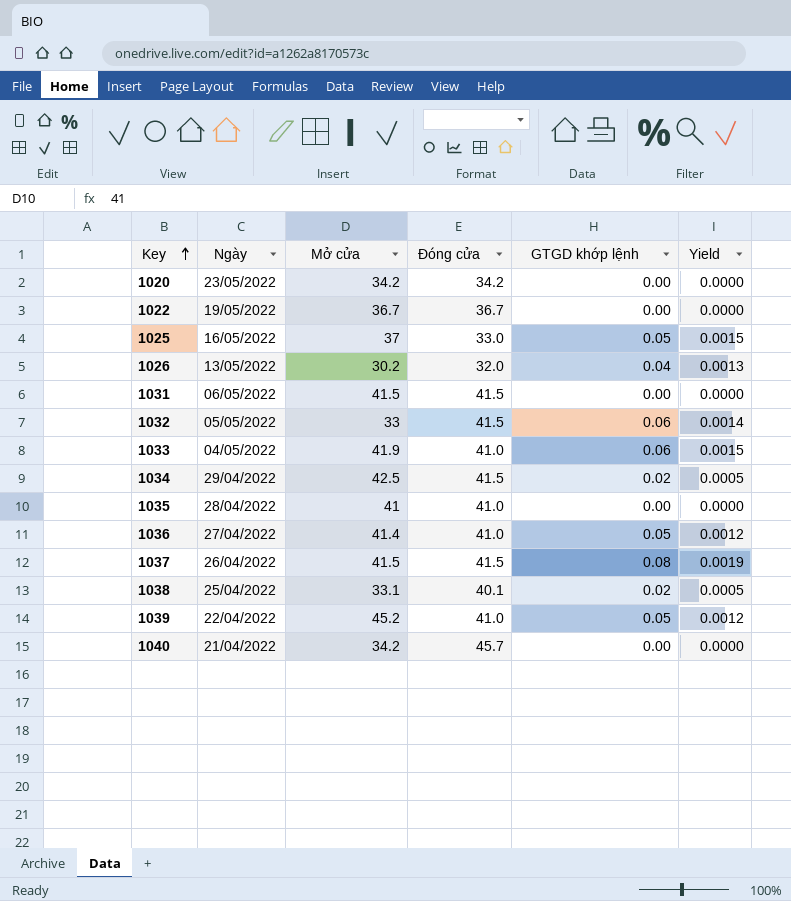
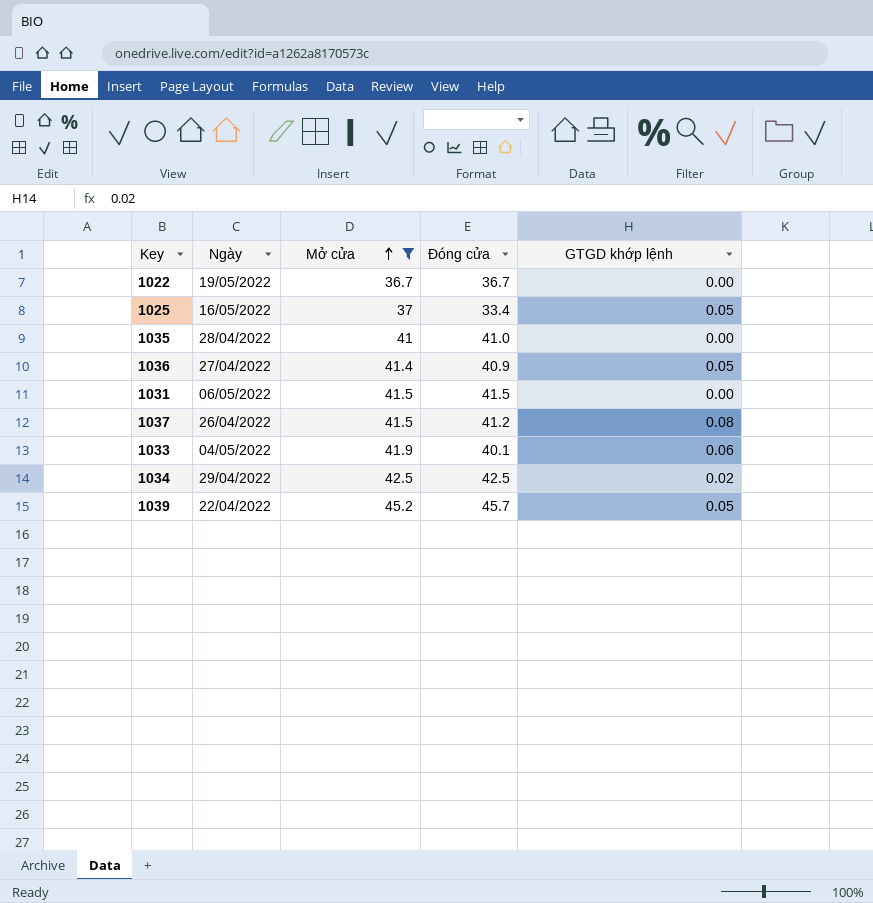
filter: none -> Mở cửa >= 36.7
row order: Key ascending -> Mở cửa ascending
column Yield | formula: [GTGD khớp lệnh] / [Đóng cửa] -> none
1025 | Đóng cửa: 33.0 -> 33.4
1036 | Đóng cửa: 41.0 -> 40.9
1037 | Đóng cửa: 41.5 -> 41.2
1033 | Đóng cửa: 41.0 -> 40.1
1034 | Đóng cửa: 41.5 -> 42.5
1039 | Đóng cửa: 41.0 -> 45.7

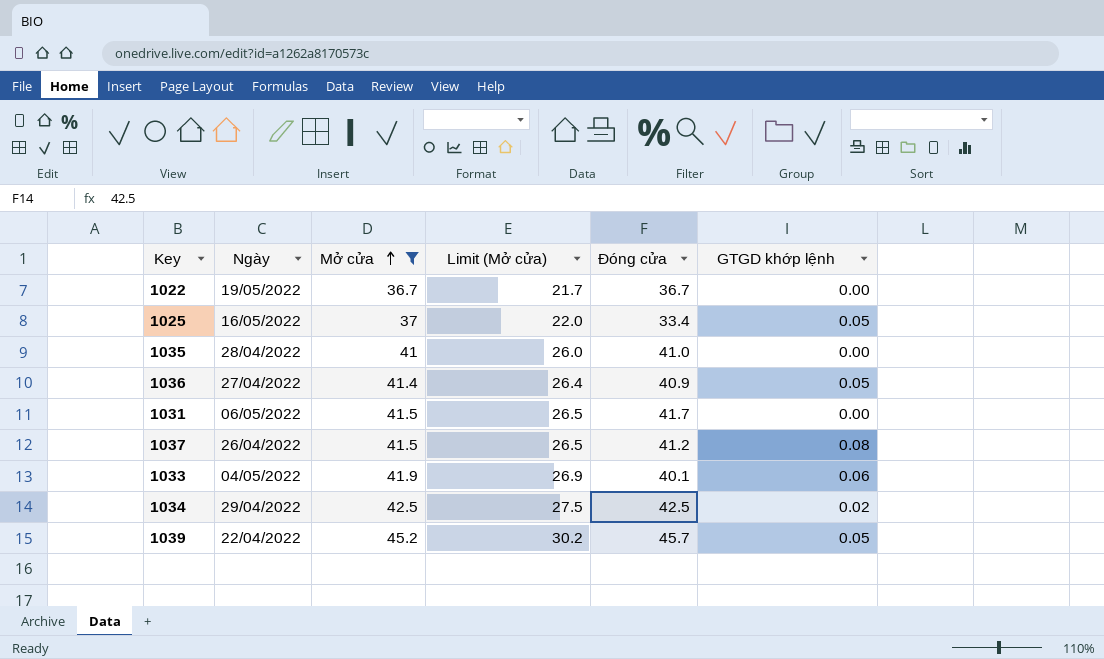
column Limit (Mở cửa) | formula: none -> [Mở cửa] - 15
1031 | Đóng cửa: 41.5 -> 41.7

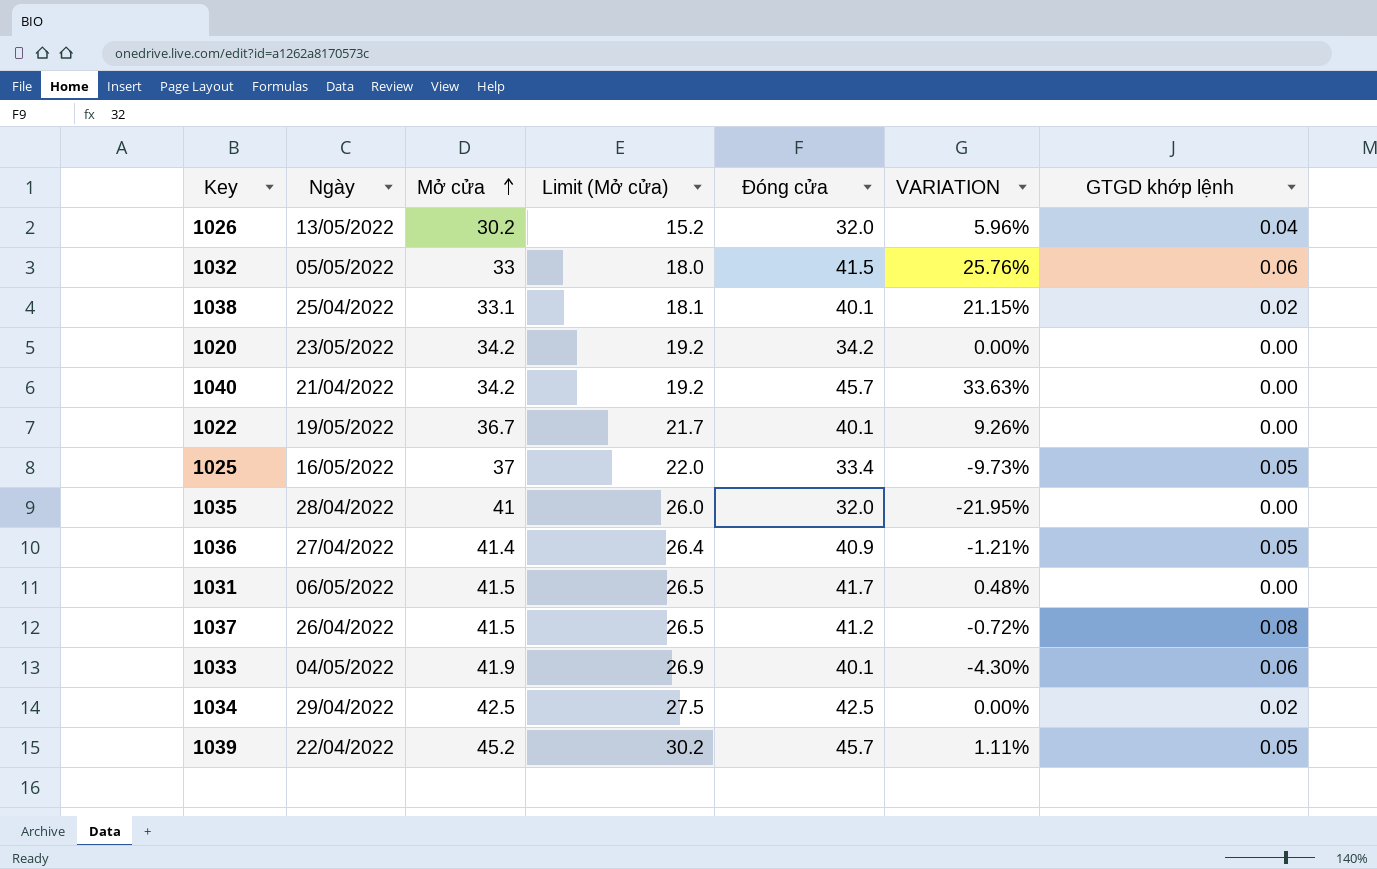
filter: Mở cửa >= 36.7 -> none
column VARIATION | formula: none -> ([Đóng cửa] - [Mở cửa]) / [Mở cửa]
1022 | Đóng cửa: 36.7 -> 40.1
1035 | Đóng cửa: 41.0 -> 32.0

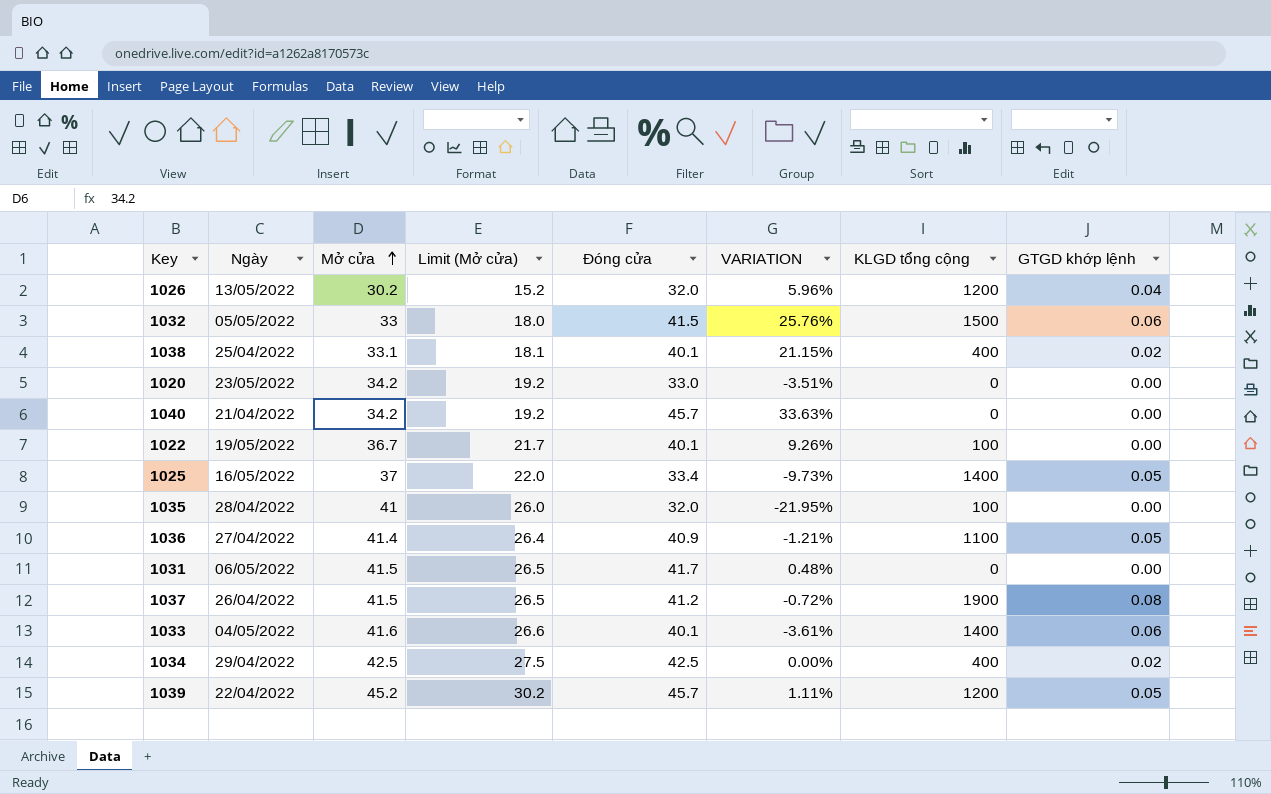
column KLGD tổng cộng | position: none -> 7
1020 | Đóng cửa: 34.2 -> 33.0
1020 | VARIATION: 0.00% -> -3.51%
1033 | Mở cửa: 41.9 -> 41.6
1033 | Limit (Mở cửa): 26.9 -> 26.6
1033 | VARIATION: -4.30% -> -3.61%

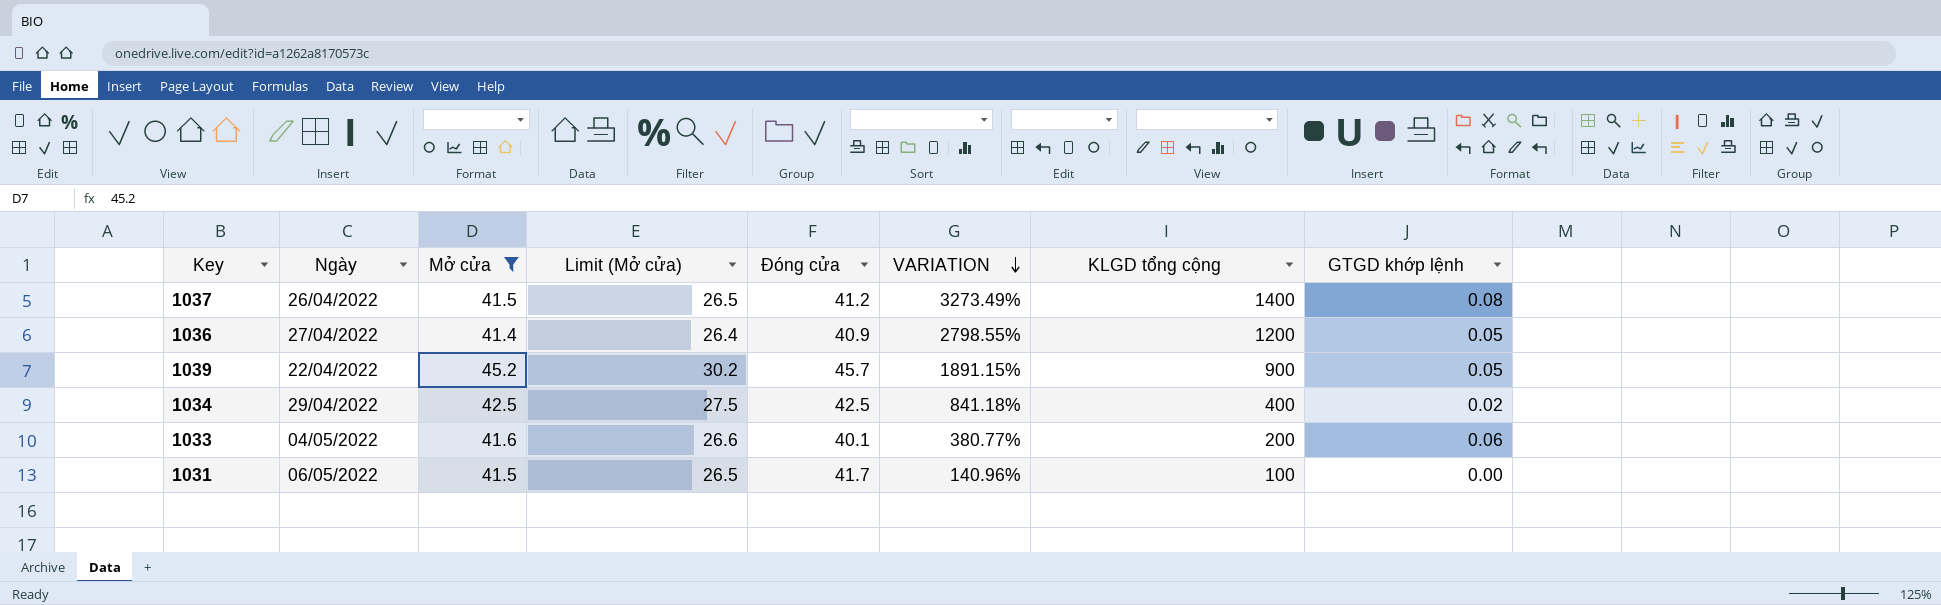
filter: none -> Mở cửa >= 41.4
row order: Mở cửa ascending -> VARIATION descending
column VARIATION | formula: ([Đóng cửa] - [Mở cửa]) / [Mở cửa] -> ([KLGD tổng cộng] - [Mở cửa]) / [Mở cửa]
1037 | KLGD tổng cộng: 1900 -> 1400
1036 | KLGD tổng cộng: 1100 -> 1200
1039 | KLGD tổng cộng: 1200 -> 900
1033 | KLGD tổng cộng: 1400 -> 200
1031 | KLGD tổng cộng: 0 -> 100

